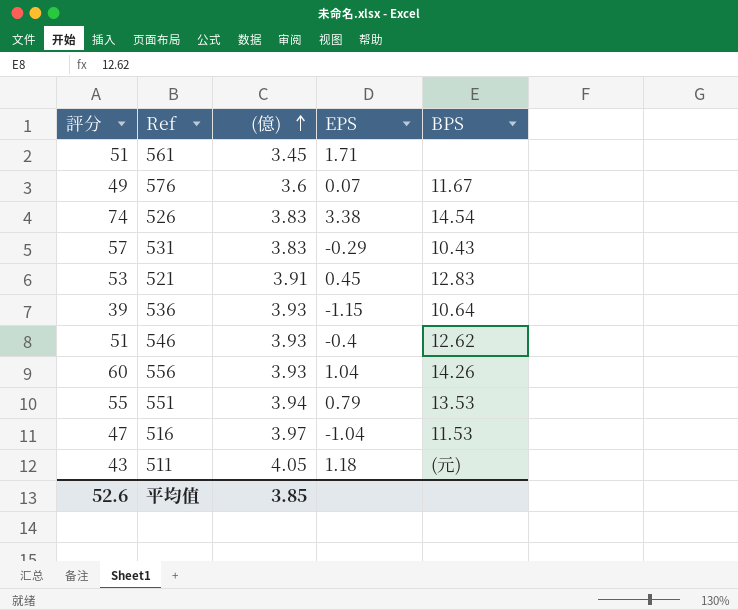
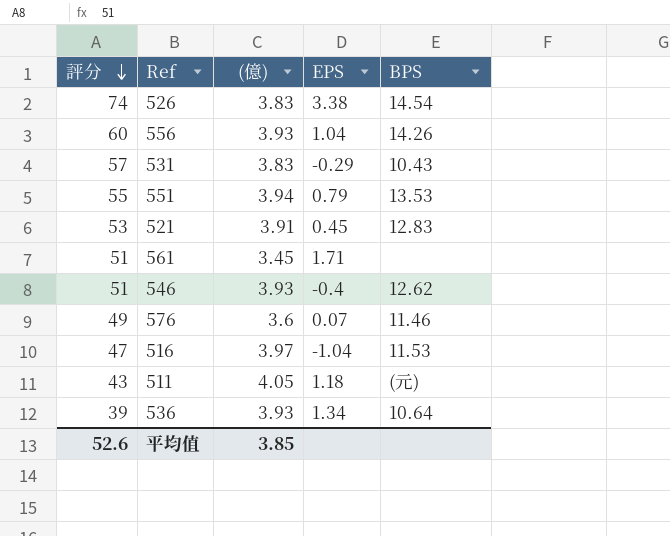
row order: (億) ascending -> 評分 descending
576 | BPS: 11.67 -> 11.46
536 | EPS: -1.15 -> 1.34

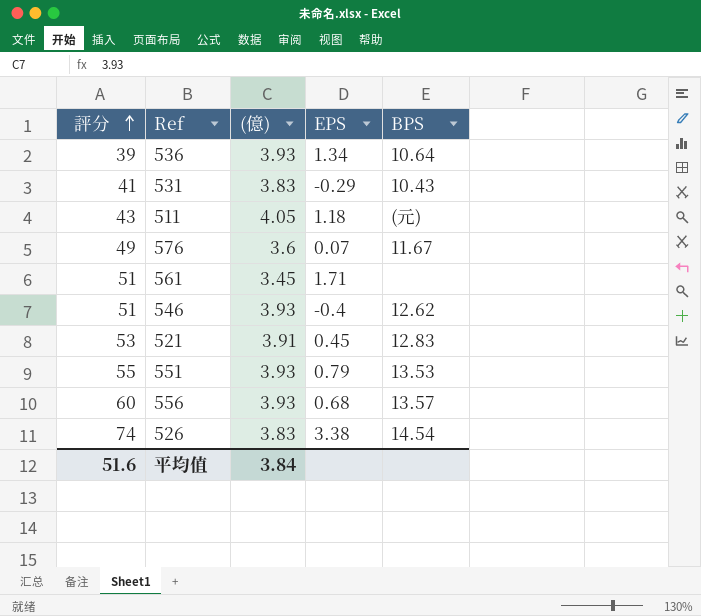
row order: 評分 descending -> 評分 ascending
row 516: 47 | 3.97 | -1.04 | 11.53 -> none
531 | 評分: 57 -> 41
576 | BPS: 11.46 -> 11.67
551 | (億): 3.94 -> 3.93
556 | EPS: 1.04 -> 0.68
556 | BPS: 14.26 -> 13.57
平均值 | 評分: 52.6 -> 51.6
平均值 | (億): 3.85 -> 3.84

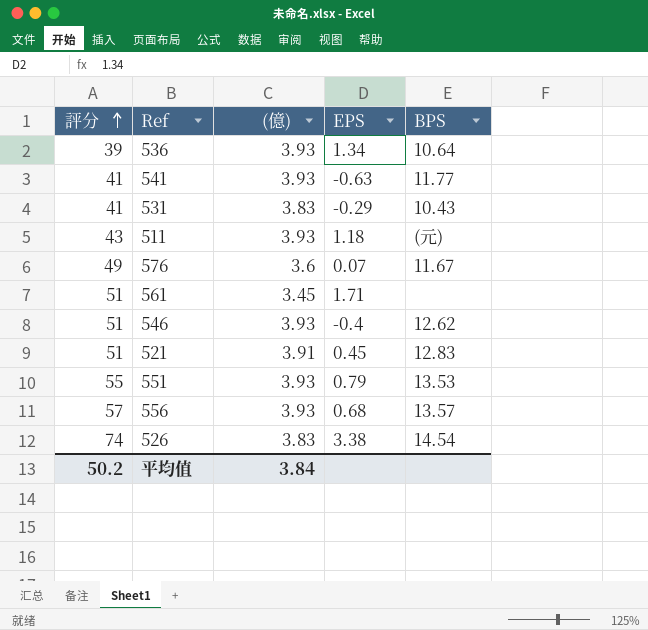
row 541: none -> 41 | 3.93 | -0.63 | 11.77
511 | (億): 4.05 -> 3.93
521 | 評分: 53 -> 51
556 | 評分: 60 -> 57
平均值 | 評分: 51.6 -> 50.2

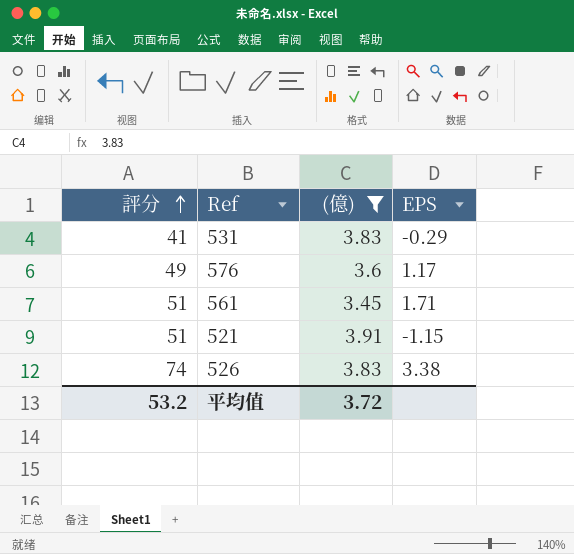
filter: none -> (億) != 3.93
column BPS | position: 5 -> none
576 | EPS: 0.07 -> 1.17
521 | EPS: 0.45 -> -1.15
平均值 | 評分: 50.2 -> 53.2
平均值 | (億): 3.84 -> 3.72

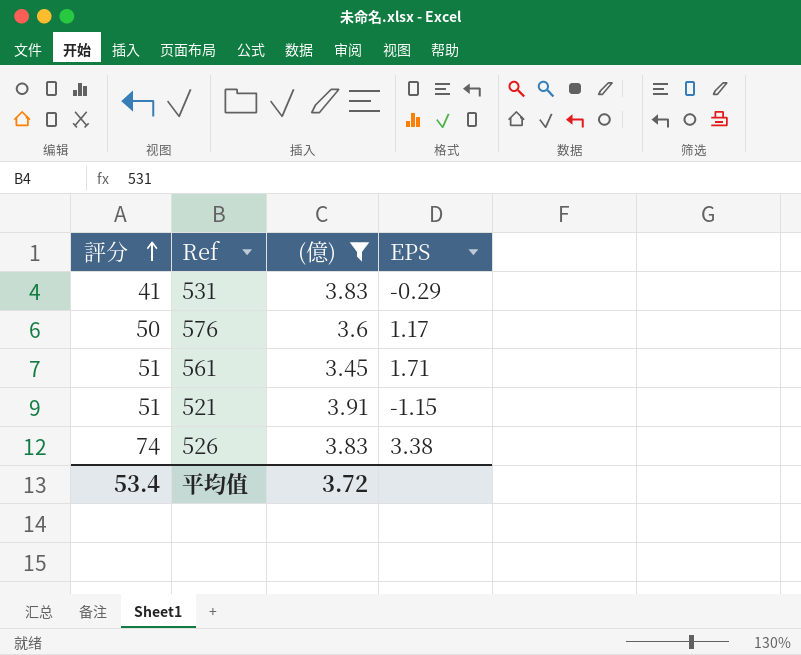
576 | 評分: 49 -> 50
平均值 | 評分: 53.2 -> 53.4

